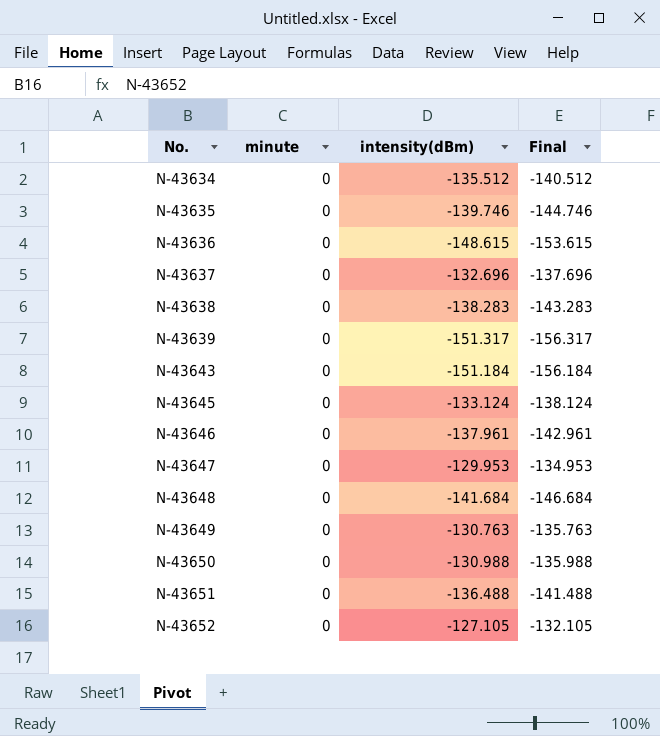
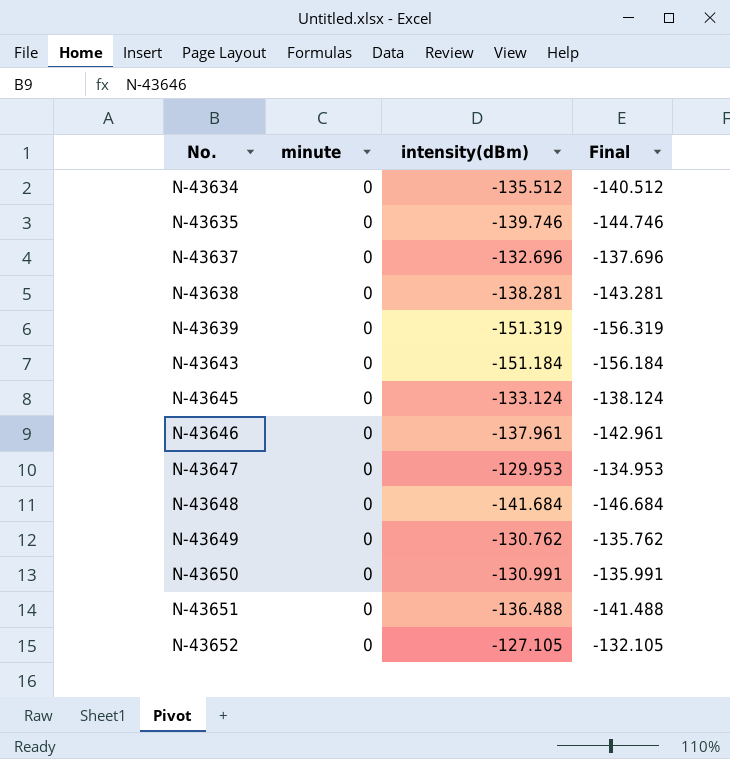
row N-43636: 0 | -148.615 | -153.615 -> none
N-43638 | intensity(dBm): -138.283 -> -138.281
N-43638 | Final: -143.283 -> -143.281
N-43639 | intensity(dBm): -151.317 -> -151.319
N-43639 | Final: -156.317 -> -156.319
N-43649 | intensity(dBm): -130.763 -> -130.762
N-43649 | Final: -135.763 -> -135.762
N-43650 | intensity(dBm): -130.988 -> -130.991
N-43650 | Final: -135.988 -> -135.991

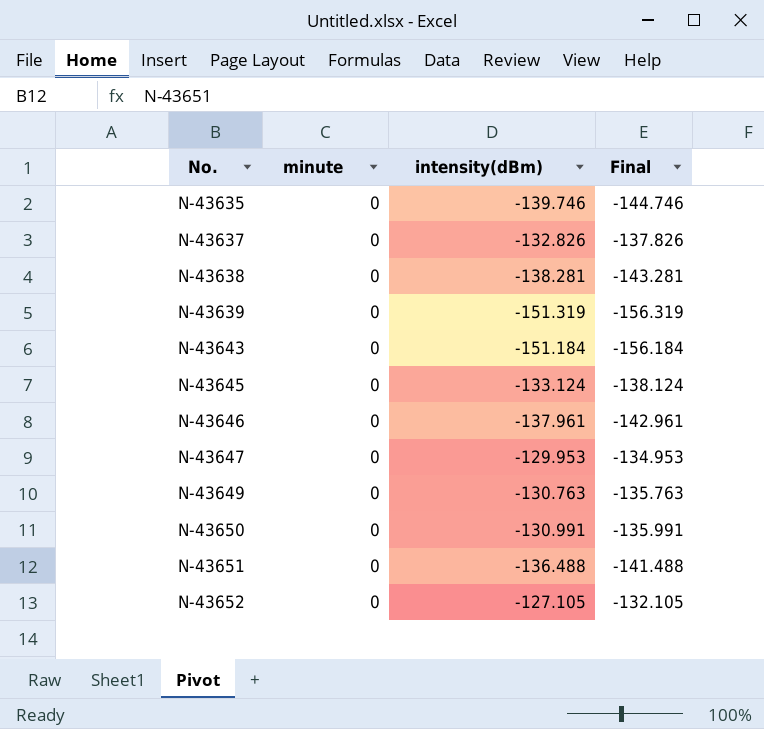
row N-43634: 0 | -135.512 | -140.512 -> none
row N-43648: 0 | -141.684 | -146.684 -> none
N-43637 | intensity(dBm): -132.696 -> -132.826
N-43637 | Final: -137.696 -> -137.826
N-43649 | intensity(dBm): -130.762 -> -130.763
N-43649 | Final: -135.762 -> -135.763

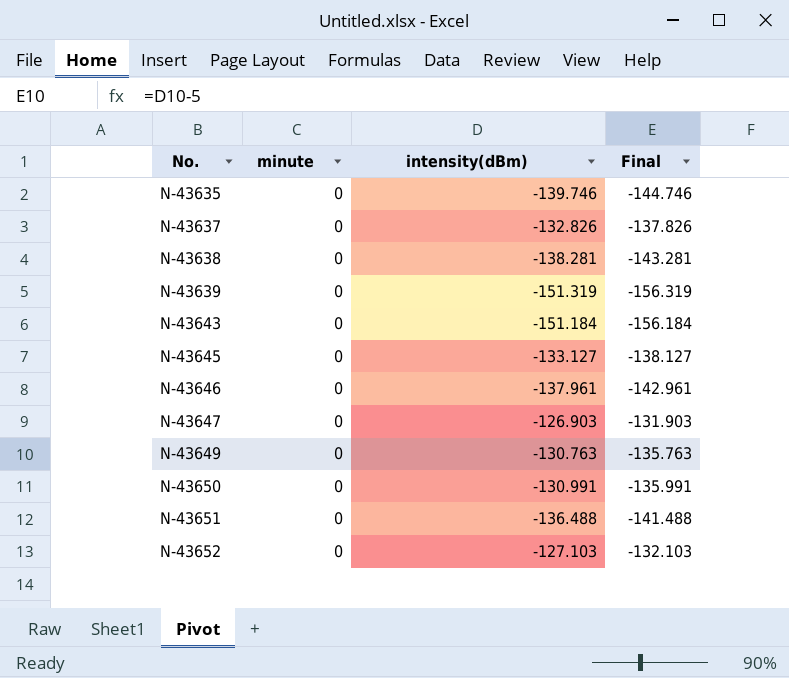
N-43645 | intensity(dBm): -133.124 -> -133.127
N-43645 | Final: -138.124 -> -138.127
N-43647 | intensity(dBm): -129.953 -> -126.903
N-43647 | Final: -134.953 -> -131.903
N-43652 | intensity(dBm): -127.105 -> -127.103
N-43652 | Final: -132.105 -> -132.103

